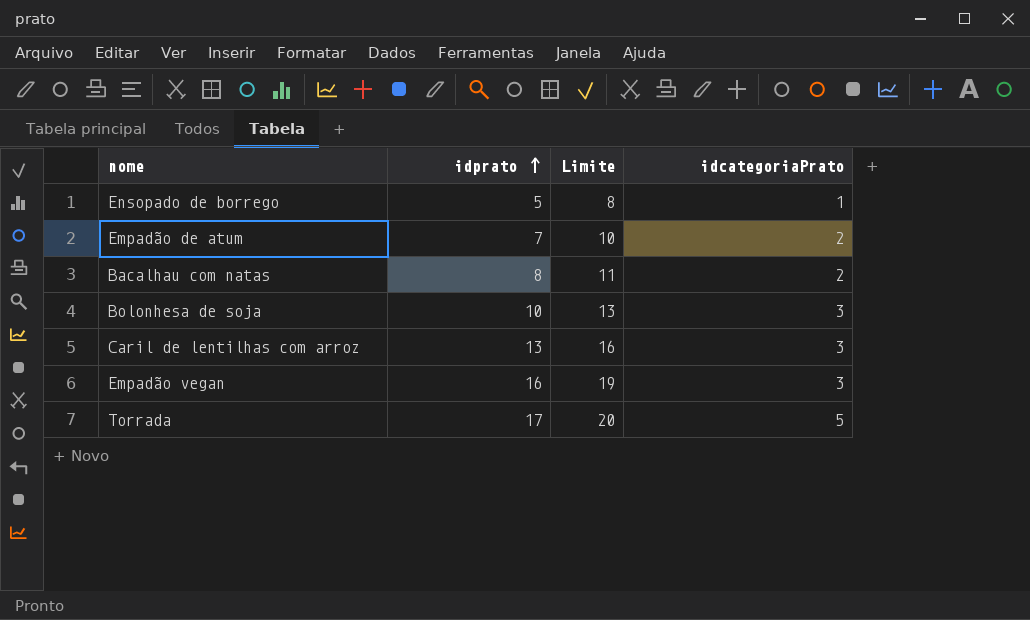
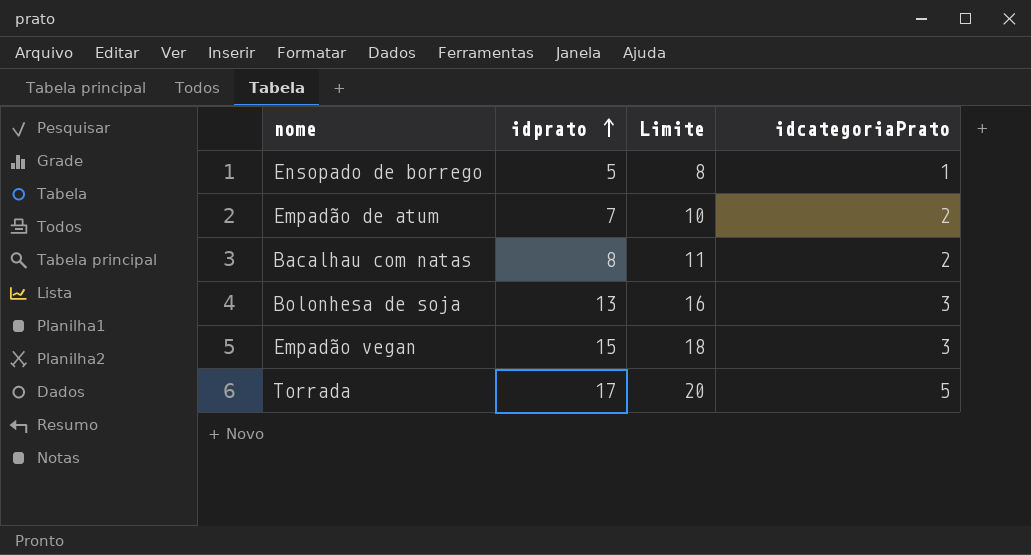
row Caril de lentilhas com arroz: 13 | 16 | 3 -> none
Bolonhesa de soja | idprato: 10 -> 13
Bolonhesa de soja | Limite: 13 -> 16
Empadão vegan | idprato: 16 -> 15
Empadão vegan | Limite: 19 -> 18

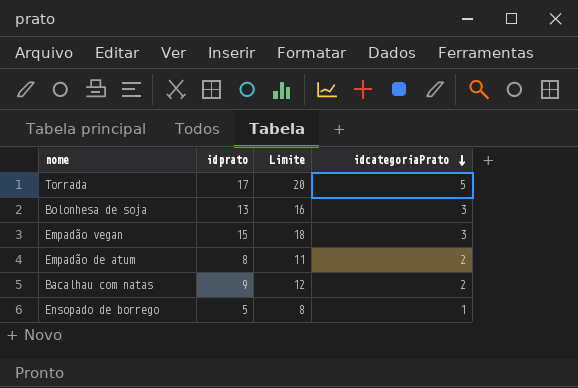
row order: idprato ascending -> idcategoriaPrato descending
Empadão de atum | idprato: 7 -> 8
Empadão de atum | Limite: 10 -> 11
Bacalhau com natas | idprato: 8 -> 9
Bacalhau com natas | Limite: 11 -> 12

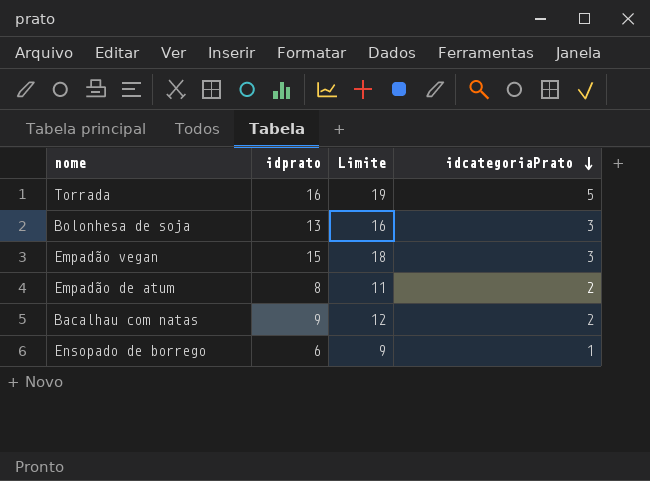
Torrada | idprato: 17 -> 16
Torrada | Limite: 20 -> 19
Ensopado de borrego | idprato: 5 -> 6
Ensopado de borrego | Limite: 8 -> 9

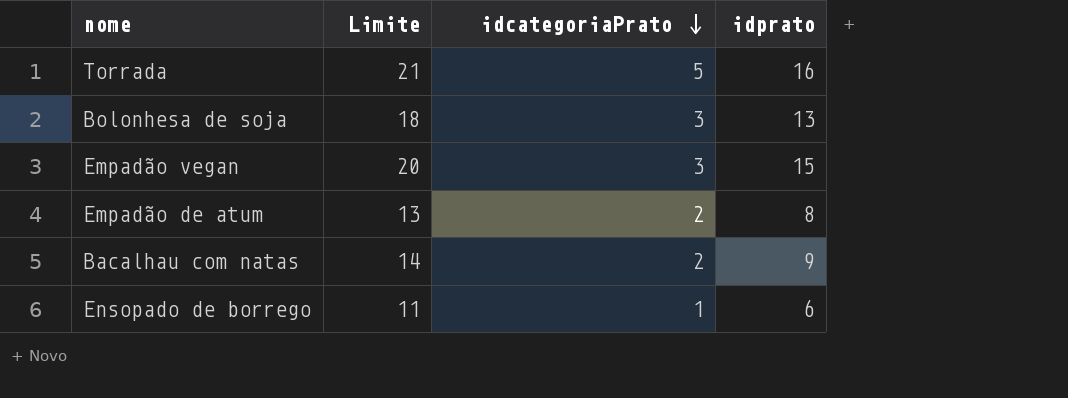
column Limite | formula: [idprato] + 3 -> [idprato] + 5
column idprato | position: 2 -> 4

